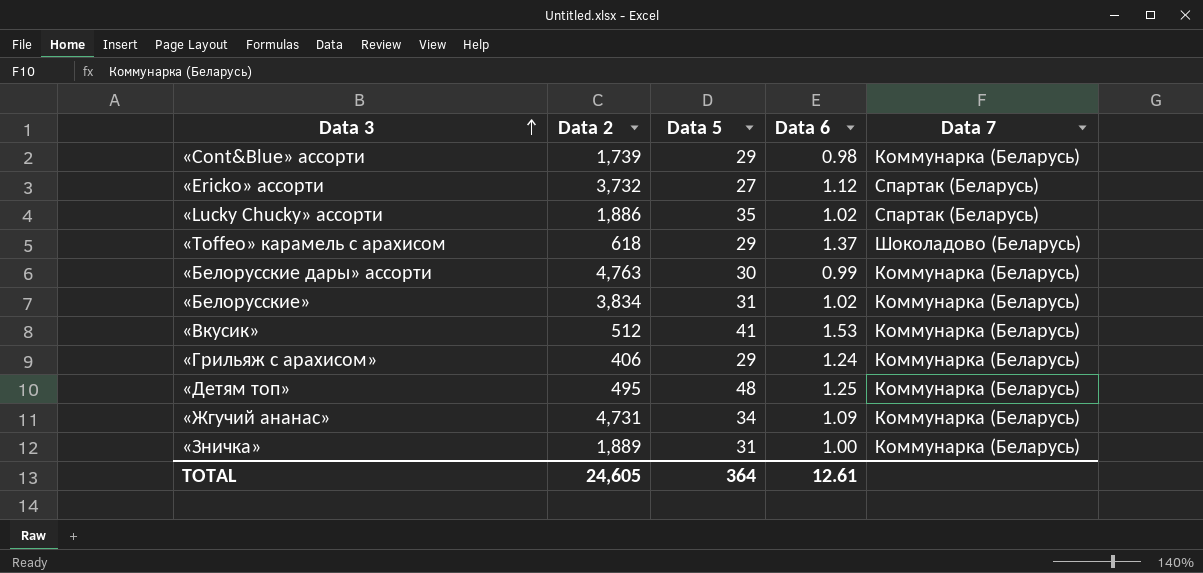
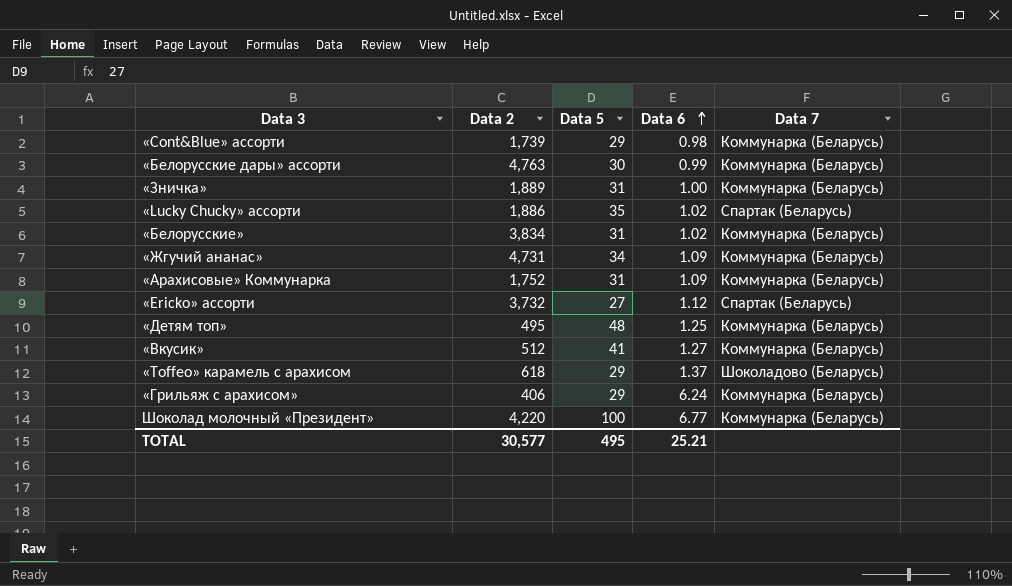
row order: Data 3 ascending -> Data 6 ascending
row «Арахисовые» Коммунарка: none -> 1,752 | 31 | 1.09 | Коммунарка (Беларусь)
«Вкусик» | Data 6: 1.53 -> 1.27
«Грильяж с арахисом» | Data 6: 1.24 -> 6.24
row Шоколад молочный «Президент»: none -> 4,220 | 100 | 6.77 | Коммунарка (Беларусь)
TOTAL | Data 2: 24,605 -> 30,577
TOTAL | Data 5: 364 -> 495
TOTAL | Data 6: 12.61 -> 25.21

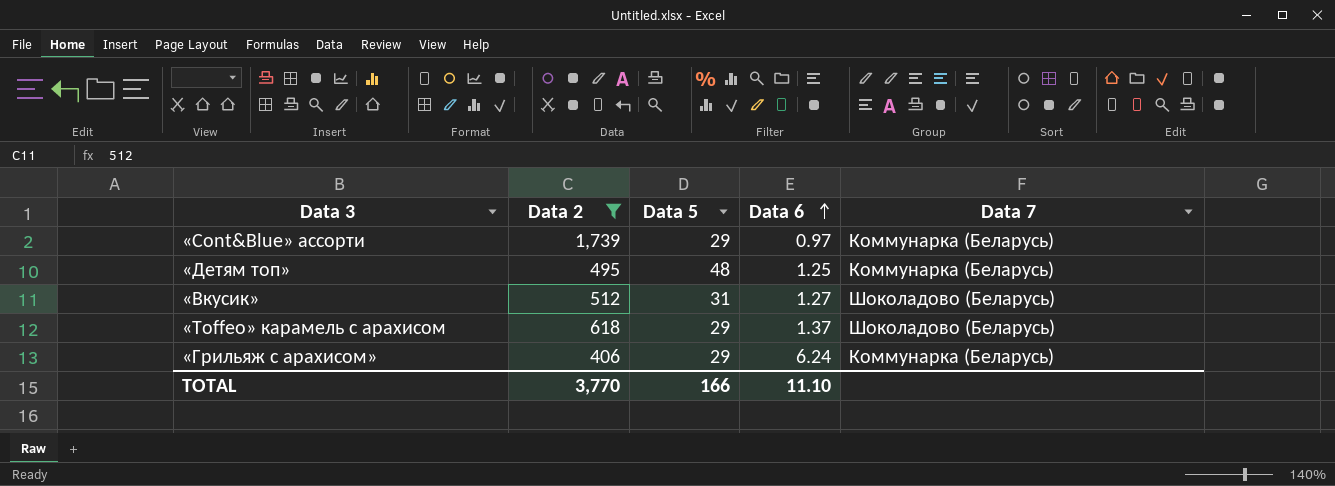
filter: none -> Data 2 <= 1,739
«Cont&Blue» ассорти | Data 6: 0.98 -> 0.97
«Вкусик» | Data 5: 41 -> 31
«Вкусик» | Data 7: Коммунарка (Беларусь) -> Шоколадово (Беларусь)
TOTAL | Data 2: 30,577 -> 3,770
TOTAL | Data 5: 495 -> 166
TOTAL | Data 6: 25.21 -> 11.10

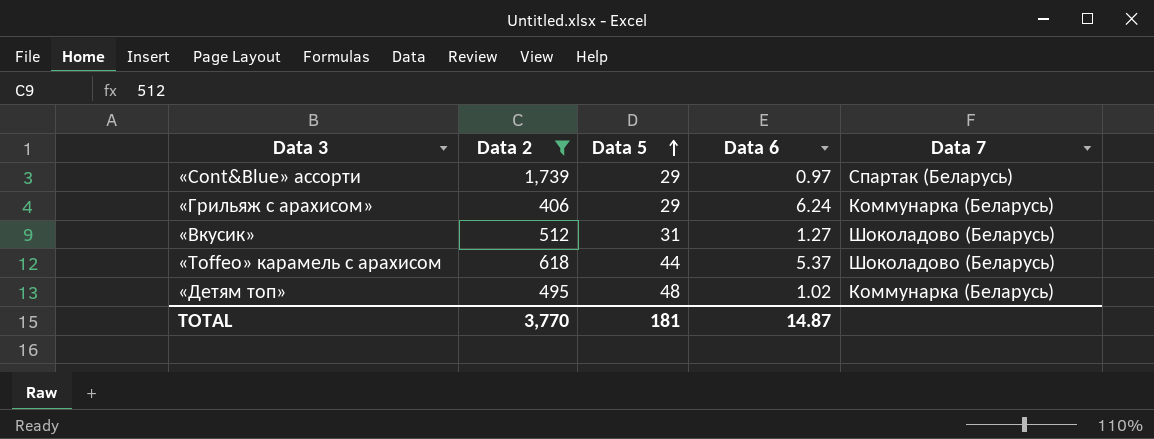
row order: Data 6 ascending -> Data 5 ascending
«Cont&Blue» ассорти | Data 7: Коммунарка (Беларусь) -> Спартак (Беларусь)
«Toffeo» карамель с арахисом | Data 5: 29 -> 44
«Toffeo» карамель с арахисом | Data 6: 1.37 -> 5.37
«Детям топ» | Data 6: 1.25 -> 1.02
TOTAL | Data 5: 166 -> 181
TOTAL | Data 6: 11.10 -> 14.87

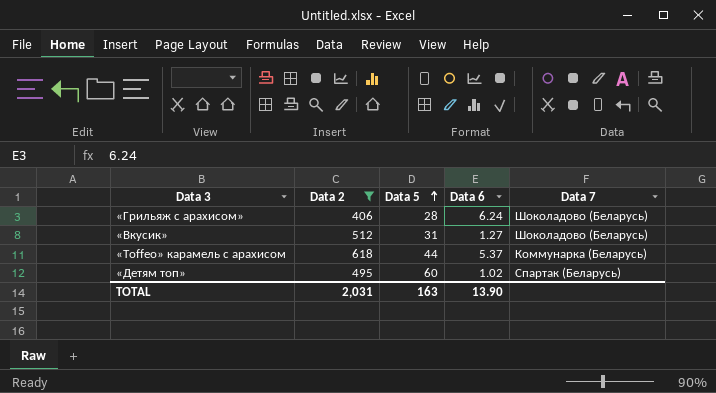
row «Cont&Blue» ассорти: 1,739 | 29 | 0.97 | Спартак (Беларусь) -> none
«Грильяж с арахисом» | Data 5: 29 -> 28
«Грильяж с арахисом» | Data 7: Коммунарка (Беларусь) -> Шоколадово (Беларусь)
«Toffeo» карамель с арахисом | Data 7: Шоколадово (Беларусь) -> Коммунарка (Беларусь)
«Детям топ» | Data 5: 48 -> 60
«Детям топ» | Data 7: Коммунарка (Беларусь) -> Спартак (Беларусь)
TOTAL | Data 2: 3,770 -> 2,031
TOTAL | Data 5: 181 -> 163
TOTAL | Data 6: 14.87 -> 13.90

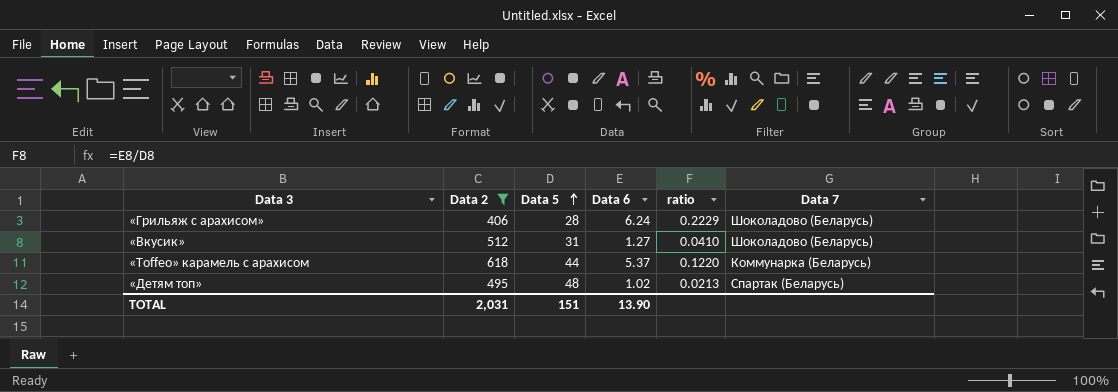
column ratio | formula: none -> [Data 6] / [Data 5]
«Детям топ» | Data 5: 60 -> 48
TOTAL | Data 5: 163 -> 151

